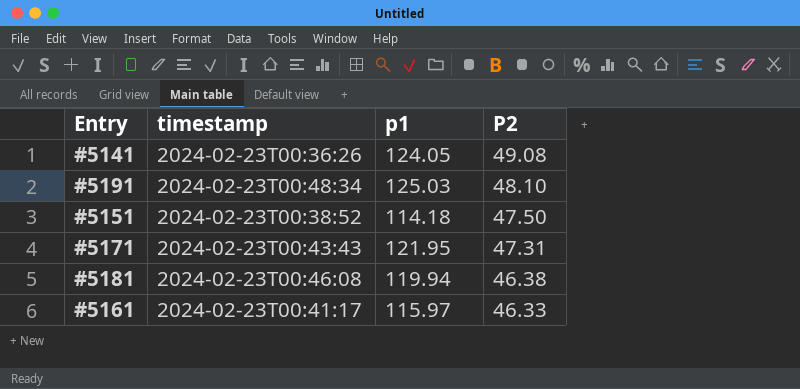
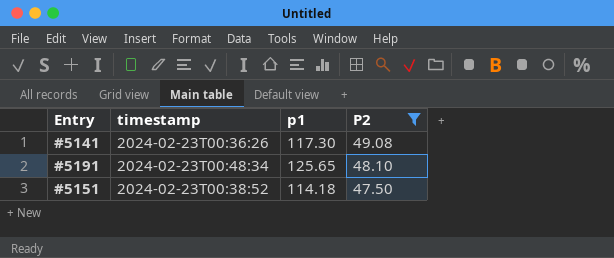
filter: none -> P2 >= 47.50
#5141 | p1: 124.05 -> 117.30
#5191 | p1: 125.03 -> 125.65

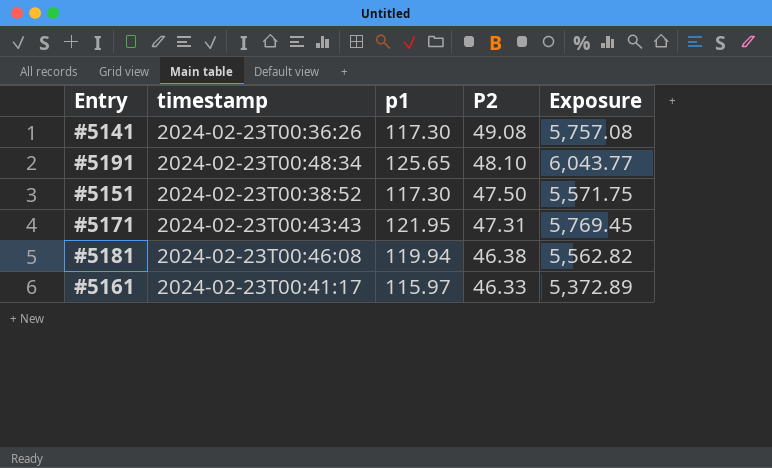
filter: P2 >= 47.50 -> none
column Exposure | formula: none -> [p1] * [P2]
#5151 | p1: 114.18 -> 117.30

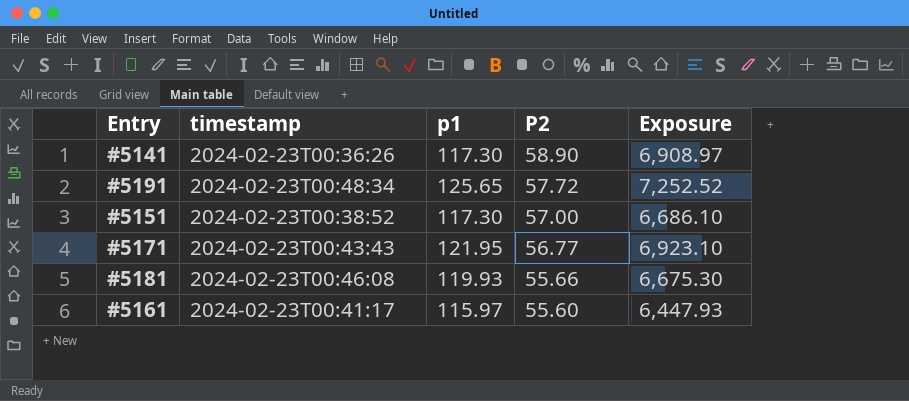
#5141 | P2: 49.08 -> 58.90
#5141 | Exposure: 5,757.08 -> 6,908.97
#5191 | P2: 48.10 -> 57.72
#5191 | Exposure: 6,043.77 -> 7,252.52
#5151 | P2: 47.50 -> 57.00
#5151 | Exposure: 5,571.75 -> 6,686.10
#5171 | P2: 47.31 -> 56.77
#5171 | Exposure: 5,769.45 -> 6,923.10
#5181 | p1: 119.94 -> 119.93
#5181 | P2: 46.38 -> 55.66
#5181 | Exposure: 5,562.82 -> 6,675.30
#5161 | P2: 46.33 -> 55.60
#5161 | Exposure: 5,372.89 -> 6,447.93

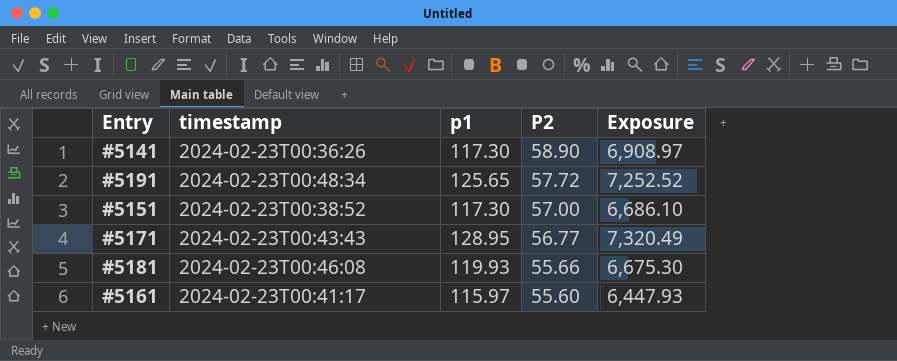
#5171 | p1: 121.95 -> 128.95
#5171 | Exposure: 6,923.10 -> 7,320.49

